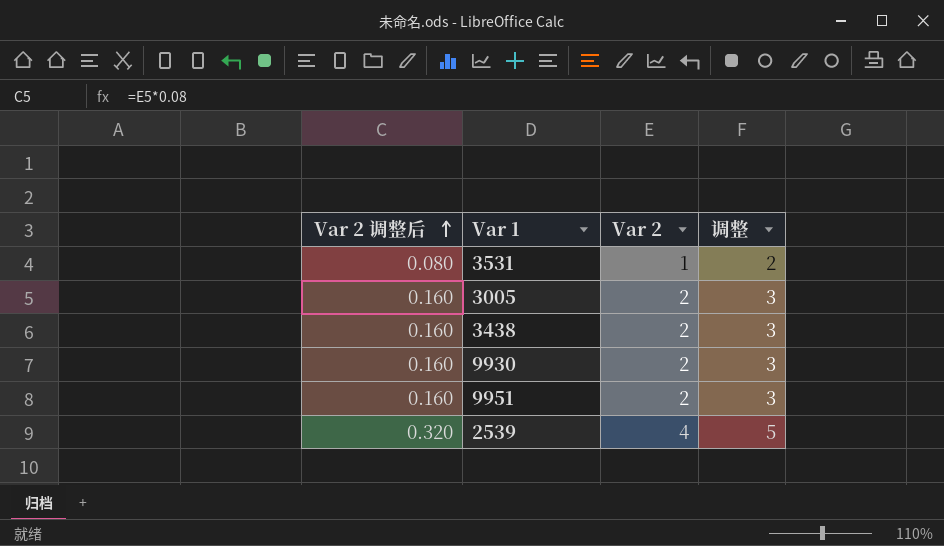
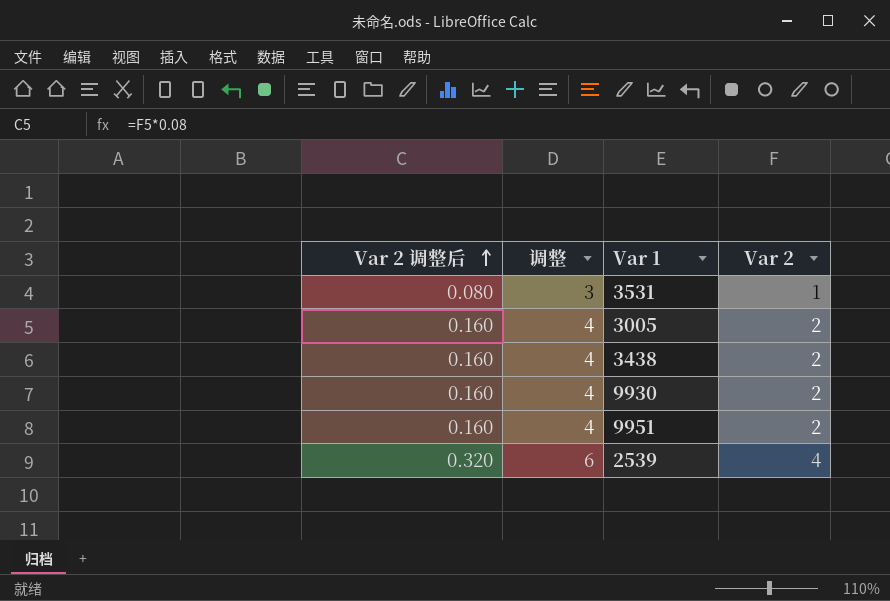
column 调整 | formula: [Var 2] + 1 -> [Var 2] + 2
column 调整 | position: 4 -> 2

